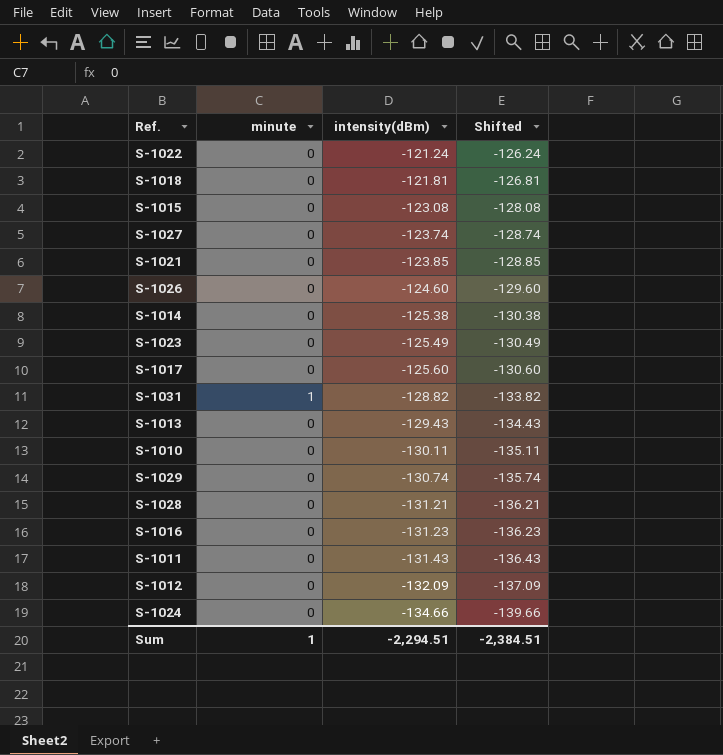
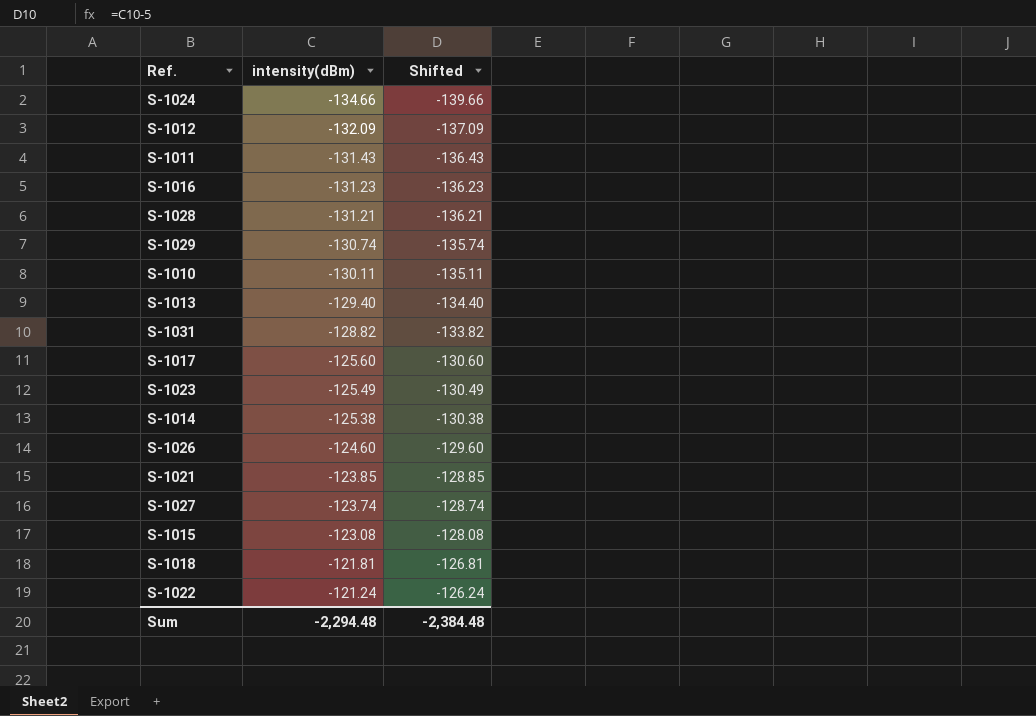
row order: intensity(dBm) descending -> intensity(dBm) ascending
column minute | position: 2 -> none
S-1013 | intensity(dBm): -129.43 -> -129.40
S-1013 | Shifted: -134.43 -> -134.40
Sum | intensity(dBm): -2,294.51 -> -2,294.48
Sum | Shifted: -2,384.51 -> -2,384.48

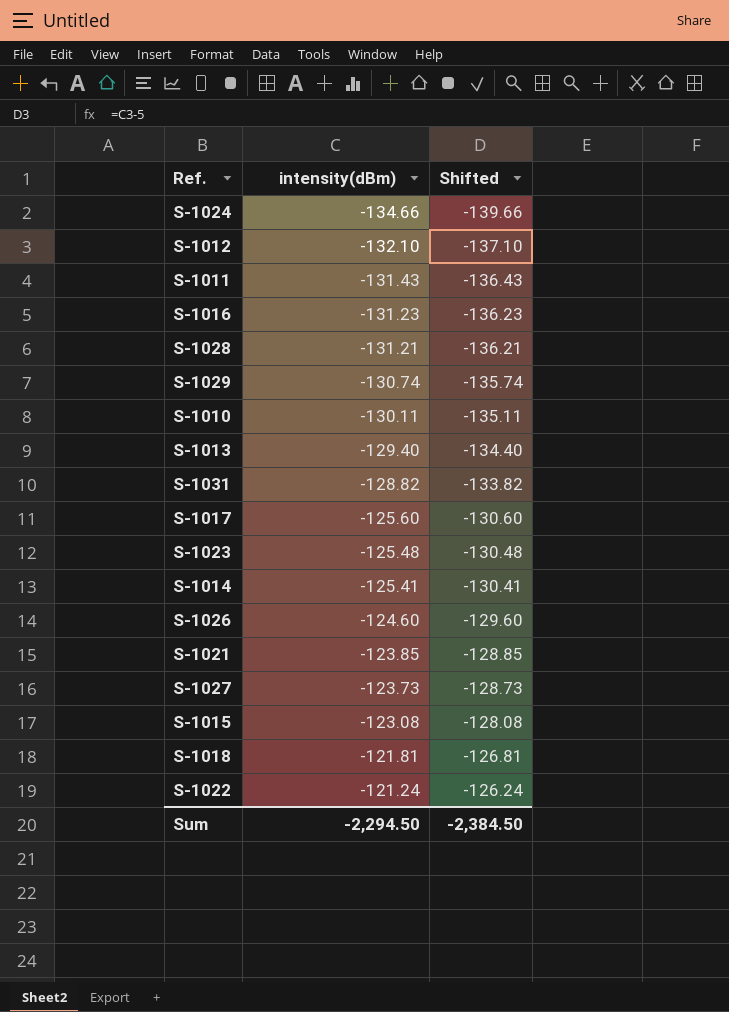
S-1012 | intensity(dBm): -132.09 -> -132.10
S-1012 | Shifted: -137.09 -> -137.10
S-1023 | intensity(dBm): -125.49 -> -125.48
S-1023 | Shifted: -130.49 -> -130.48
S-1014 | intensity(dBm): -125.38 -> -125.41
S-1014 | Shifted: -130.38 -> -130.41
S-1027 | intensity(dBm): -123.74 -> -123.73
S-1027 | Shifted: -128.74 -> -128.73
Sum | intensity(dBm): -2,294.48 -> -2,294.50
Sum | Shifted: -2,384.48 -> -2,384.50

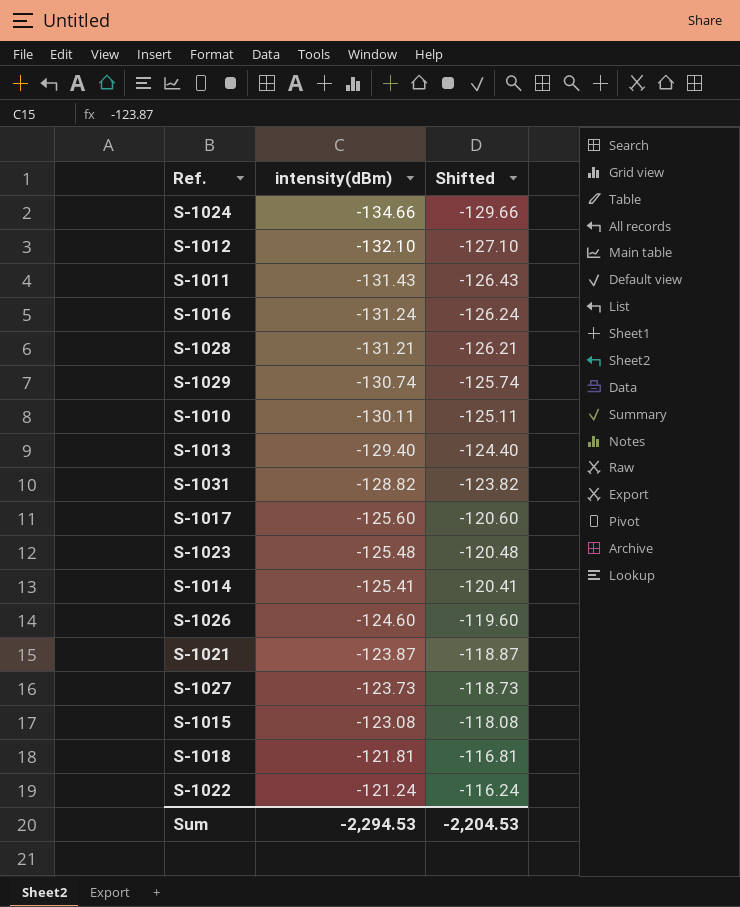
column Shifted | formula: [intensity(dBm)] - 5 -> [intensity(dBm)] + 5
S-1016 | intensity(dBm): -131.23 -> -131.24
S-1021 | intensity(dBm): -123.85 -> -123.87
Sum | intensity(dBm): -2,294.50 -> -2,294.53
Sum | Shifted: -2,384.50 -> -2,204.53

